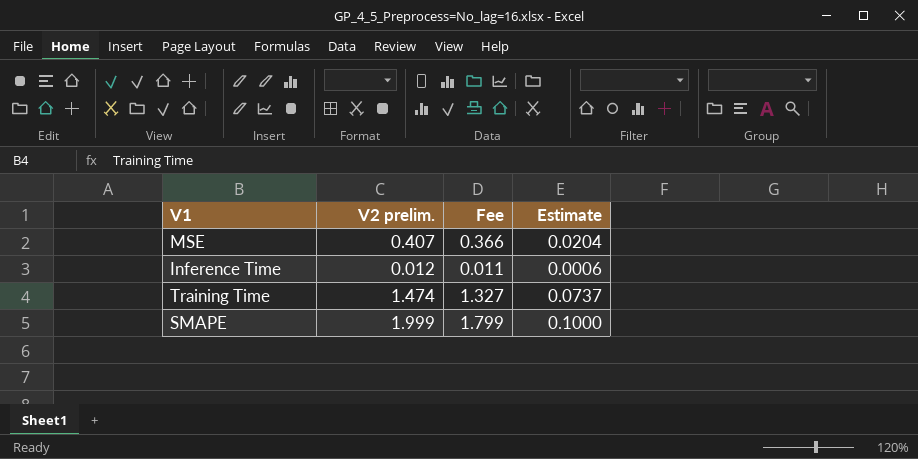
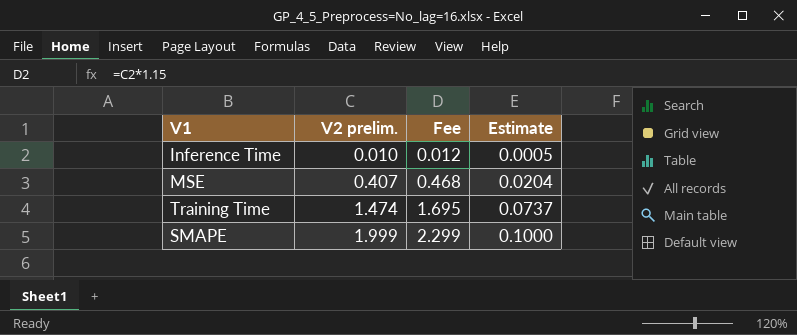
row order: none -> V2 prelim. ascending
column Fee | formula: [V2 prelim.] * 0.9 -> [V2 prelim.] * 1.15
Inference Time | V2 prelim.: 0.012 -> 0.010
Inference Time | Estimate: 0.0006 -> 0.0005

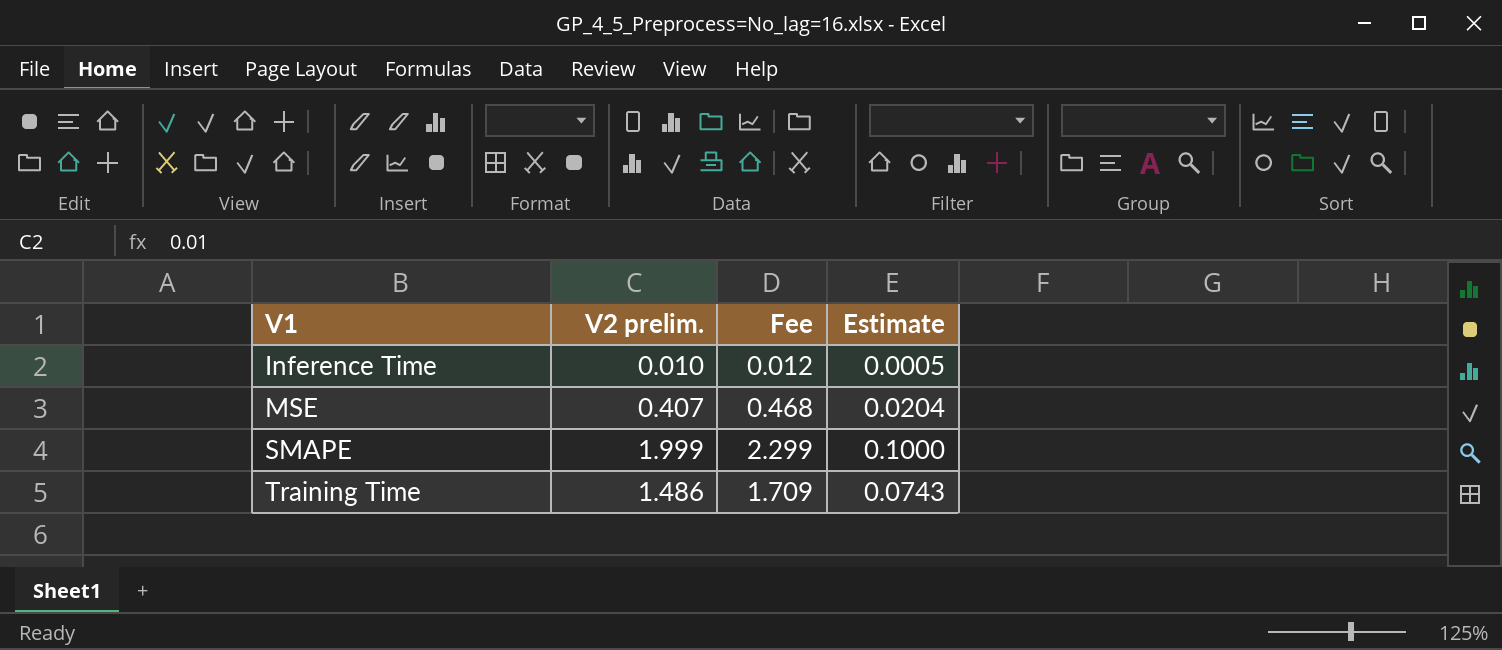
row order: V2 prelim. ascending -> V1 ascending
Training Time | V2 prelim.: 1.474 -> 1.486
Training Time | Fee: 1.695 -> 1.709
Training Time | Estimate: 0.0737 -> 0.0743

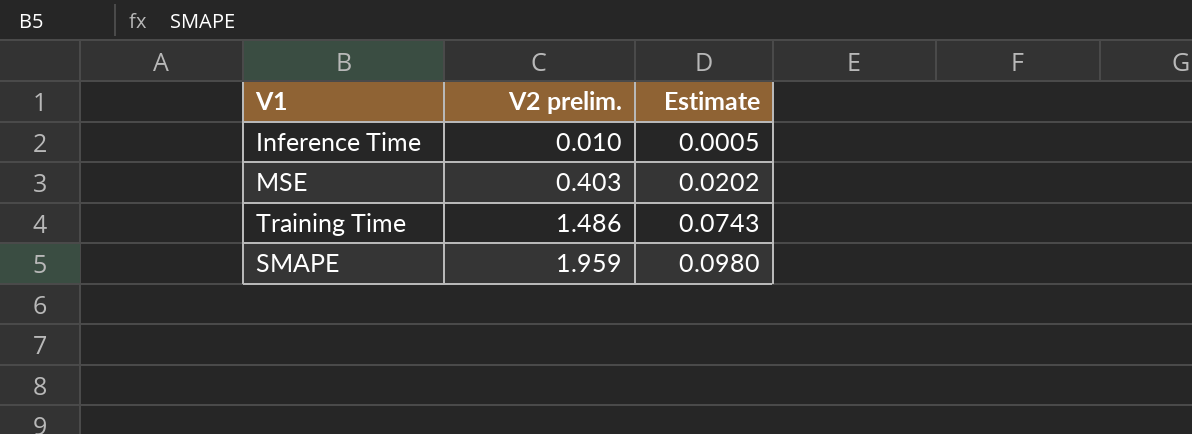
row order: V1 ascending -> V2 prelim. ascending
column Fee | formula: [V2 prelim.] * 1.15 -> none
MSE | V2 prelim.: 0.407 -> 0.403
MSE | Estimate: 0.0204 -> 0.0202
SMAPE | V2 prelim.: 1.999 -> 1.959
SMAPE | Estimate: 0.1000 -> 0.0980

